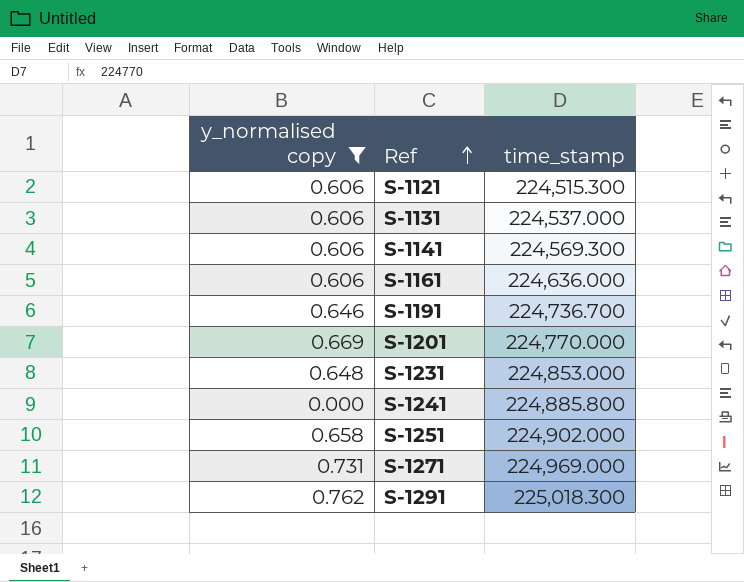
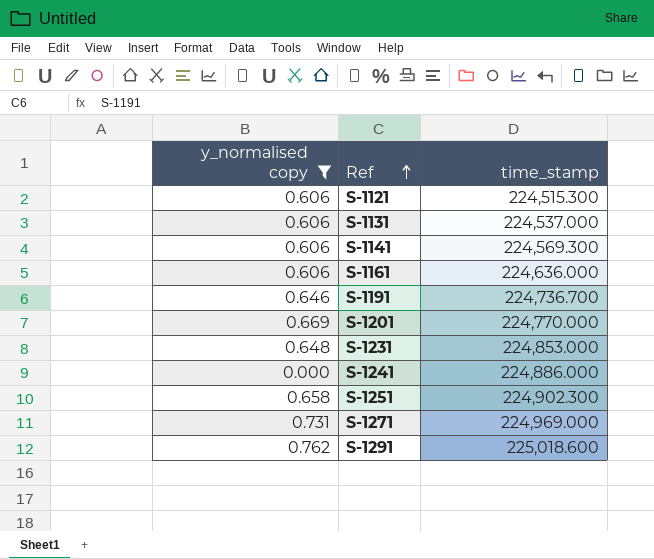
S-1241 | time_stamp: 224,885.800 -> 224,886.000
S-1251 | time_stamp: 224,902.000 -> 224,902.300
S-1291 | time_stamp: 225,018.300 -> 225,018.600

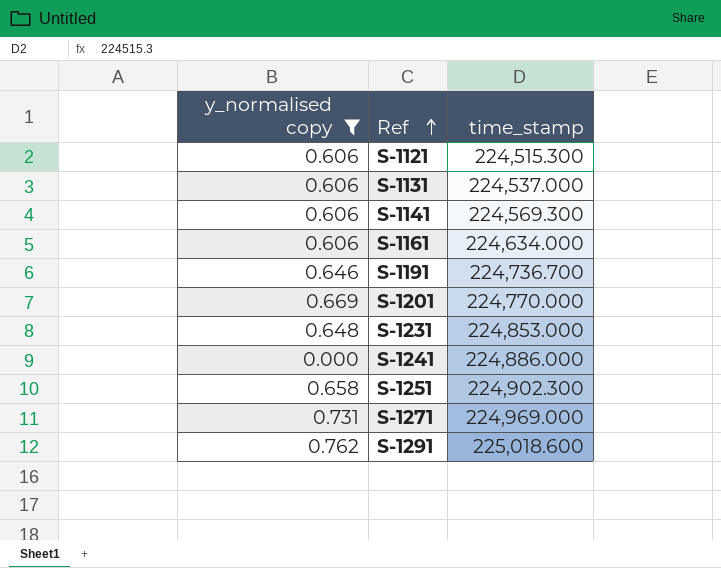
S-1161 | time_stamp: 224,636.000 -> 224,634.000

